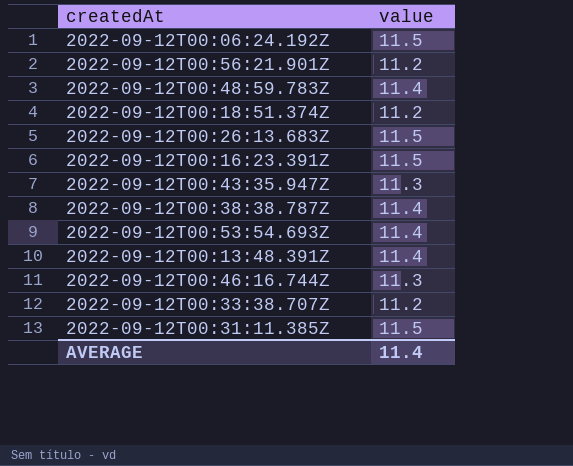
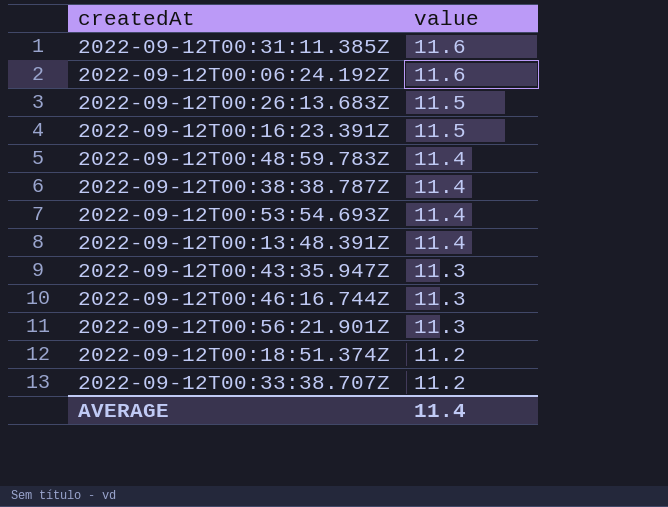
row order: none -> value descending
2022-09-12T00:31:11.385Z | value: 11.5 -> 11.6
2022-09-12T00:06:24.192Z | value: 11.5 -> 11.6
2022-09-12T00:56:21.901Z | value: 11.2 -> 11.3

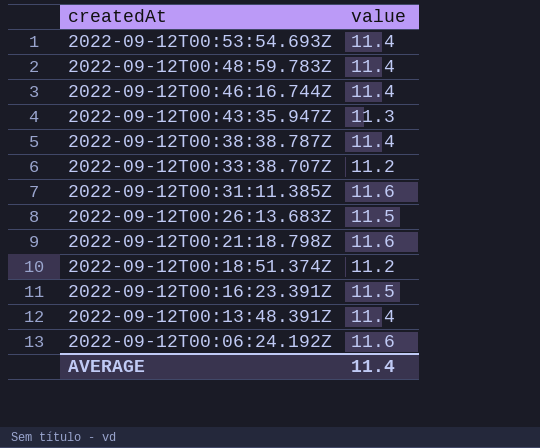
row order: value descending -> createdAt descending
row 2022-09-12T00:56:21.901Z: 11.3 -> none
2022-09-12T00:46:16.744Z | value: 11.3 -> 11.4
row 2022-09-12T00:21:18.798Z: none -> 11.6

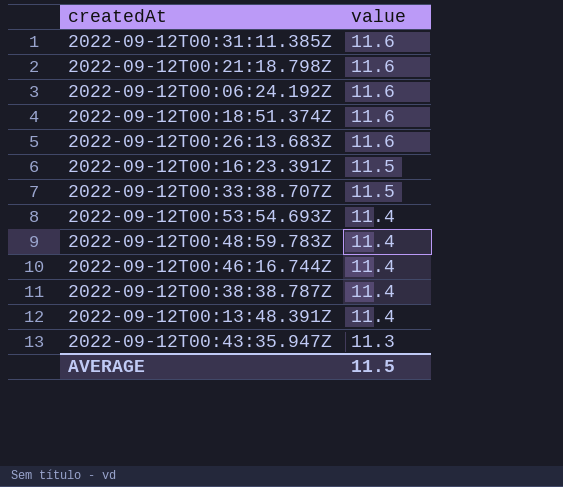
row order: createdAt descending -> value descending
2022-09-12T00:18:51.374Z | value: 11.2 -> 11.6
2022-09-12T00:26:13.683Z | value: 11.5 -> 11.6
2022-09-12T00:33:38.707Z | value: 11.2 -> 11.5
AVERAGE | value: 11.4 -> 11.5

